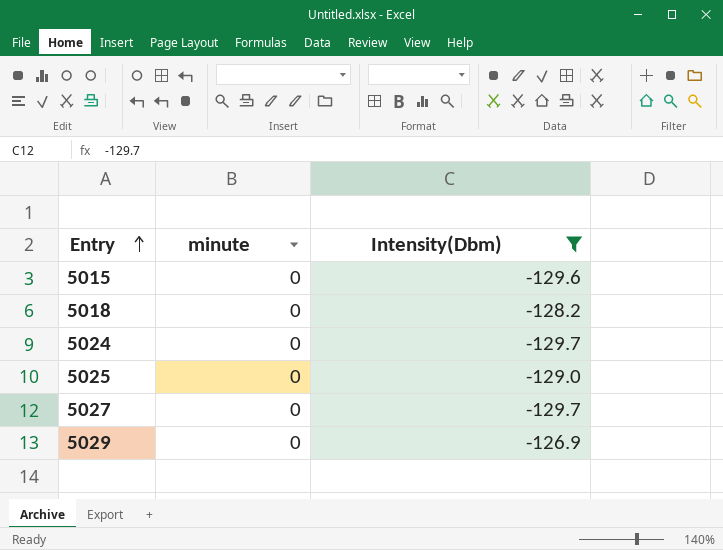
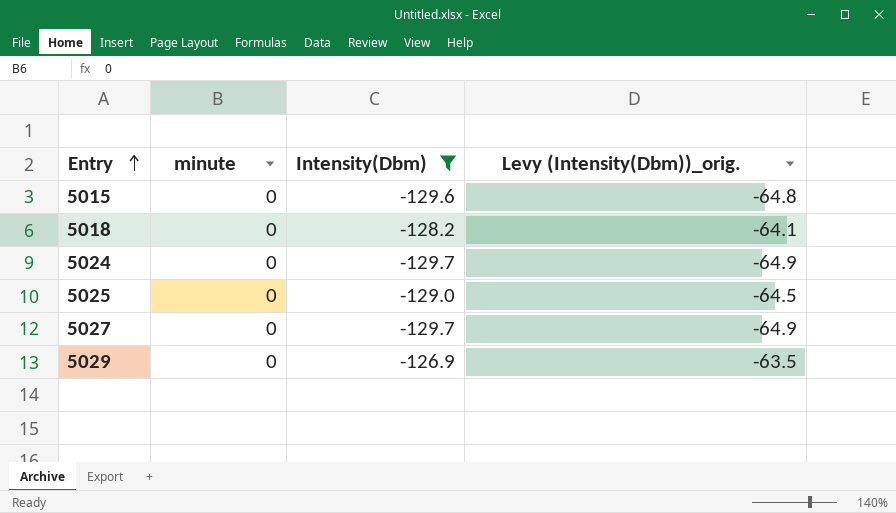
column Levy (Intensity(Dbm))_orig. | formula: none -> [Intensity(Dbm)] * 0.5

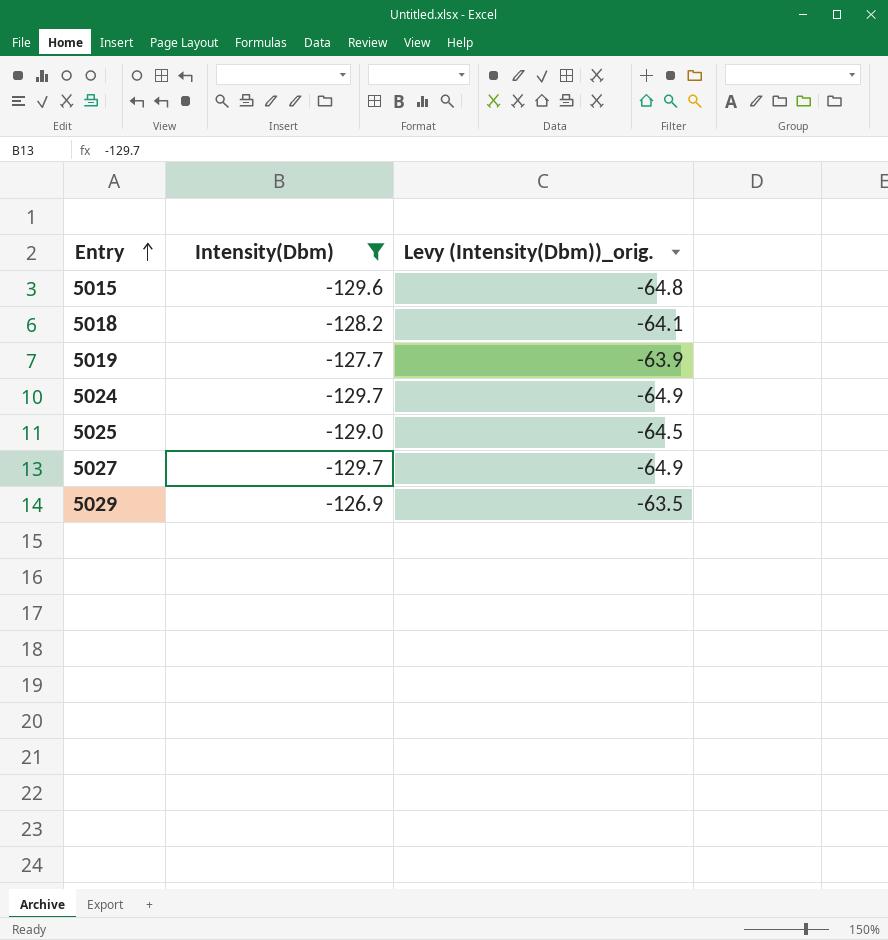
column minute | position: 2 -> none
row 5019: none -> -127.7 | -63.9

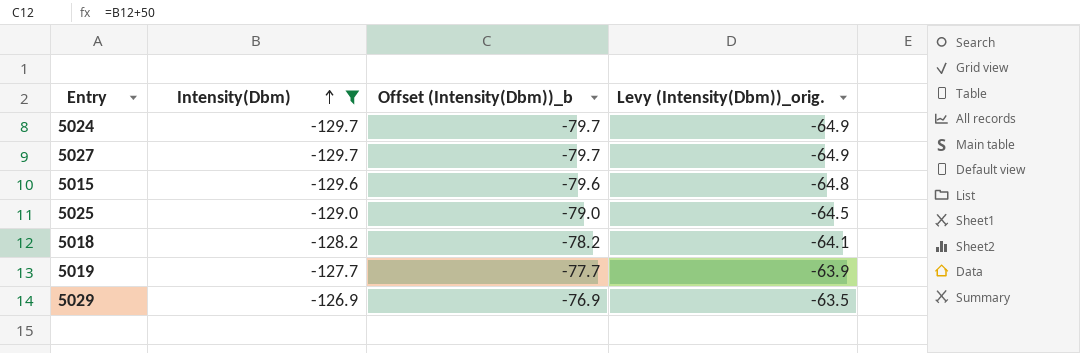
row order: Entry ascending -> Intensity(Dbm) ascending
column Offset (Intensity(Dbm))_b | formula: none -> [Intensity(Dbm)] + 50

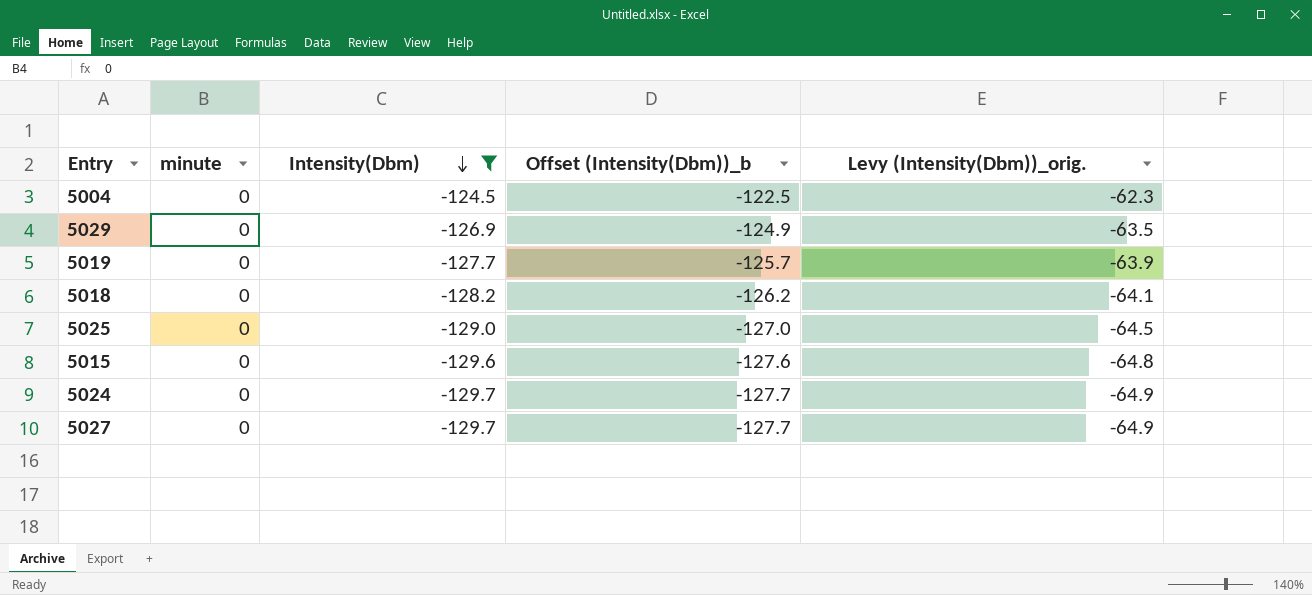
row order: Intensity(Dbm) ascending -> Intensity(Dbm) descending
column minute | position: none -> 2
column Offset (Intensity(Dbm))_b | formula: [Intensity(Dbm)] + 50 -> [Intensity(Dbm)] + 2
row 5004: none -> 0 | -124.5 | -122.5 | -62.3

